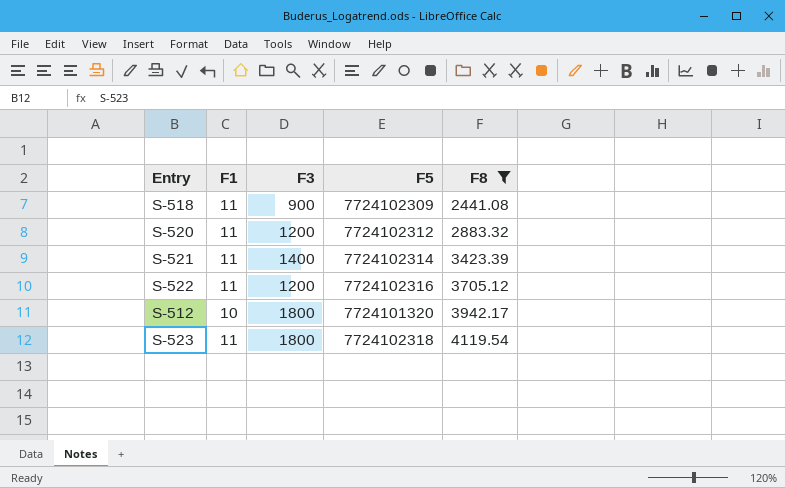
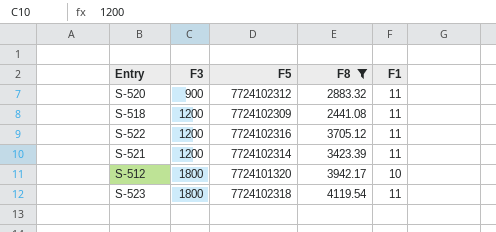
row order: F8 ascending -> F3 ascending
column F1 | position: 2 -> 5
S-520 | F3: 1200 -> 900
S-518 | F3: 900 -> 1200
S-521 | F3: 1400 -> 1200

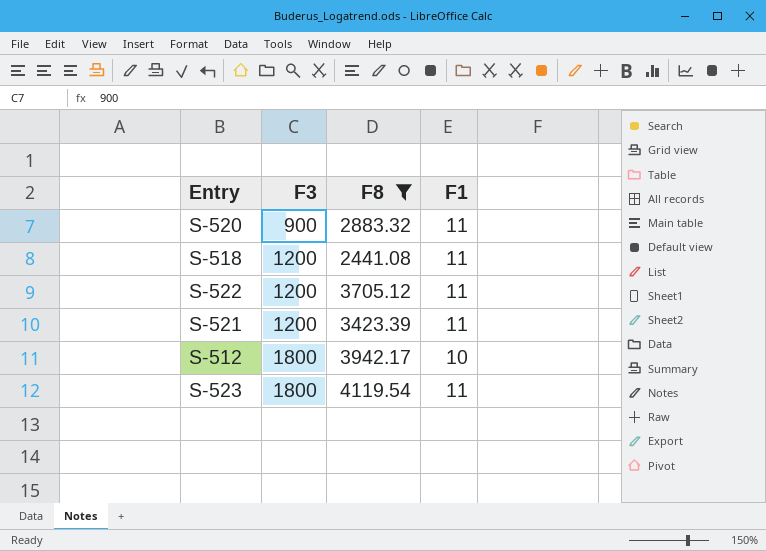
column F5 | position: 3 -> none

